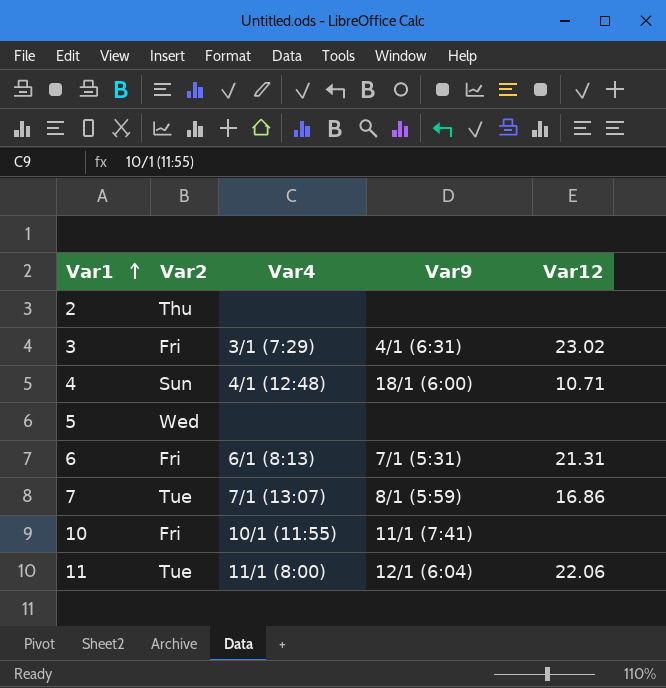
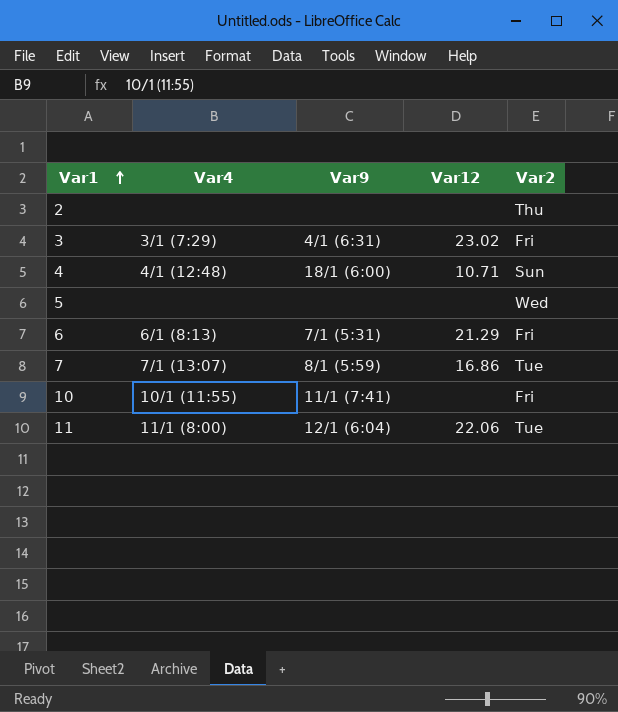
column Var2 | position: 2 -> 5
6 | Var12: 21.31 -> 21.29

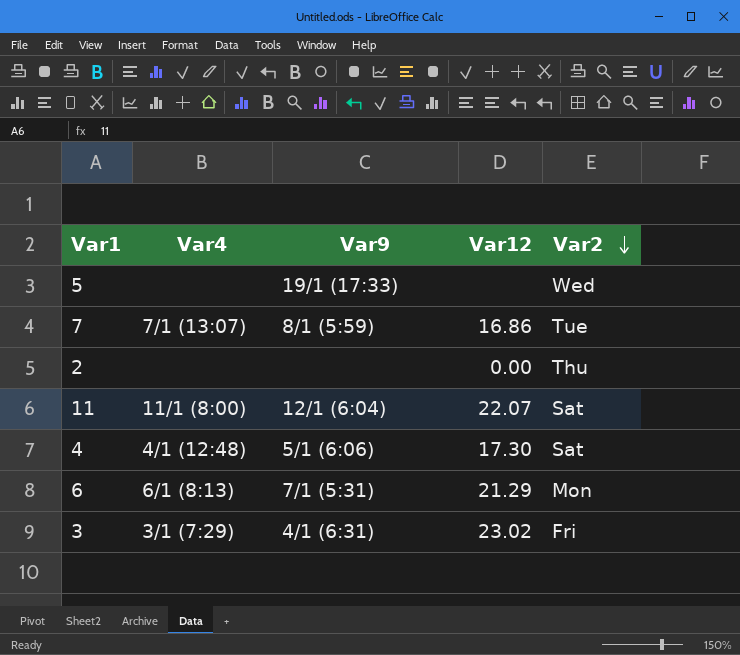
row order: Var1 ascending -> Var2 descending
row 10: 10/1 (11:55) | 11/1 (7:41) | none | Fri -> none
5 | Var9: none -> 19/1 (17:33)
2 | Var12: none -> 0.00
11 | Var12: 22.06 -> 22.07
11 | Var2: Tue -> Sat
4 | Var9: 18/1 (6:00) -> 5/1 (6:06)
4 | Var12: 10.71 -> 17.30
4 | Var2: Sun -> Sat
6 | Var2: Fri -> Mon

